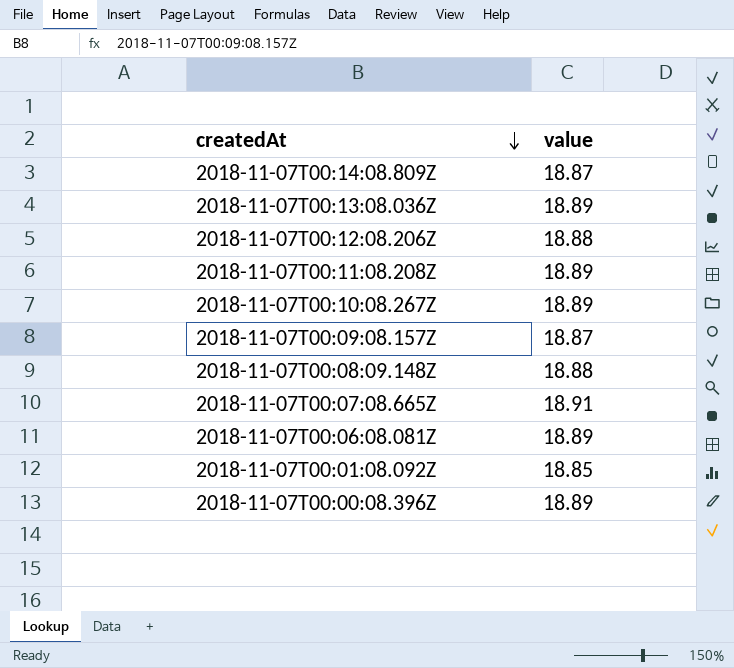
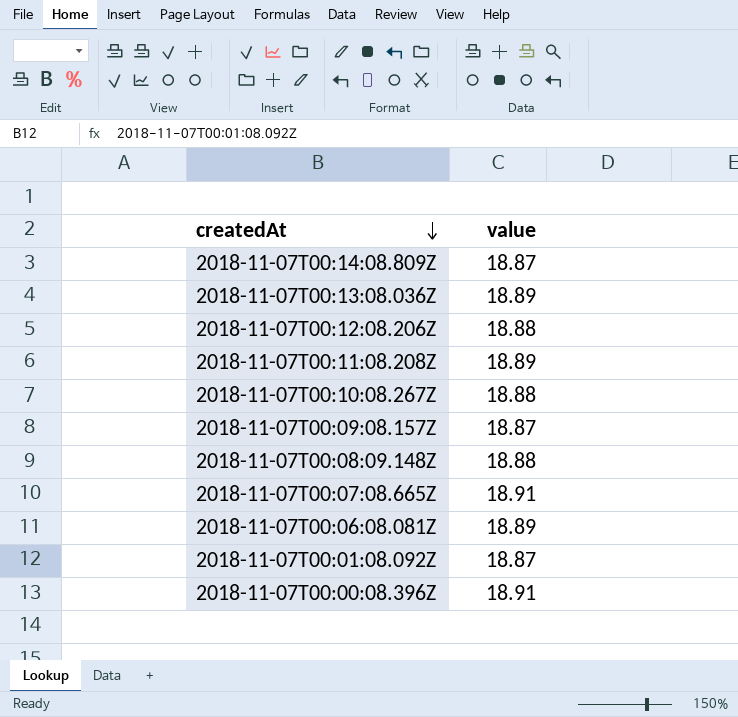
2018-11-07T00:10:08.267Z | value: 18.89 -> 18.88
2018-11-07T00:01:08.092Z | value: 18.85 -> 18.87
2018-11-07T00:00:08.396Z | value: 18.89 -> 18.91

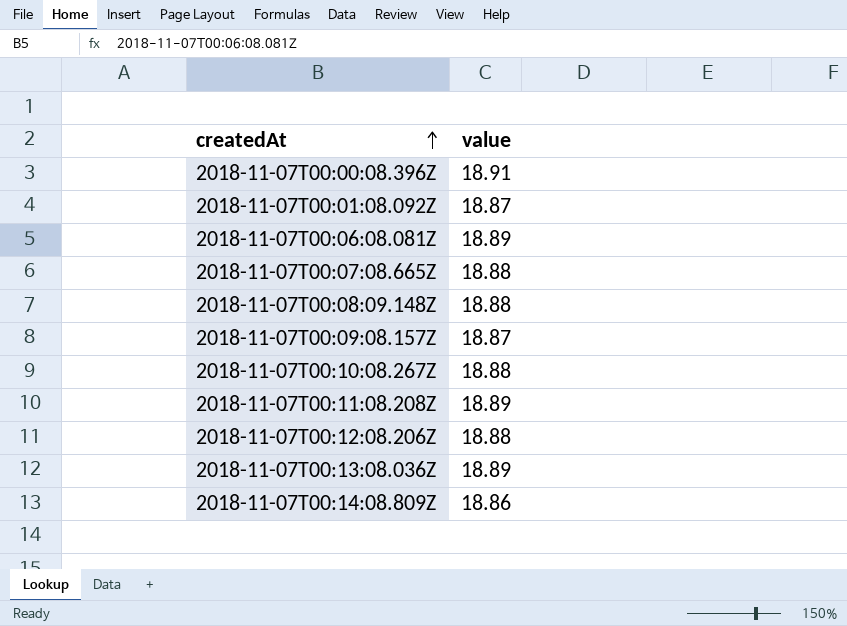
row order: createdAt descending -> createdAt ascending
2018-11-07T00:07:08.665Z | value: 18.91 -> 18.88
2018-11-07T00:14:08.809Z | value: 18.87 -> 18.86

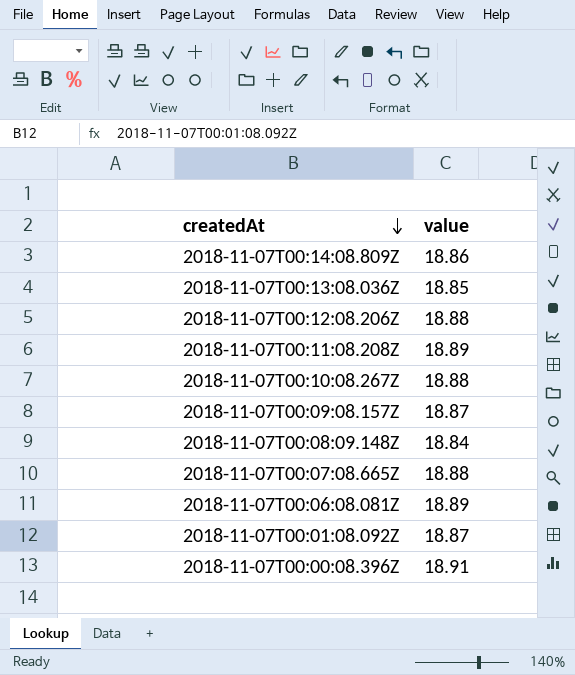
row order: createdAt ascending -> createdAt descending
2018-11-07T00:13:08.036Z | value: 18.89 -> 18.85
2018-11-07T00:08:09.148Z | value: 18.88 -> 18.84

